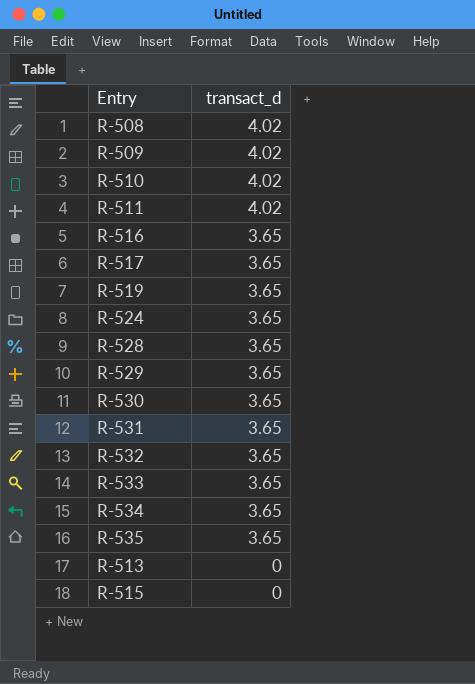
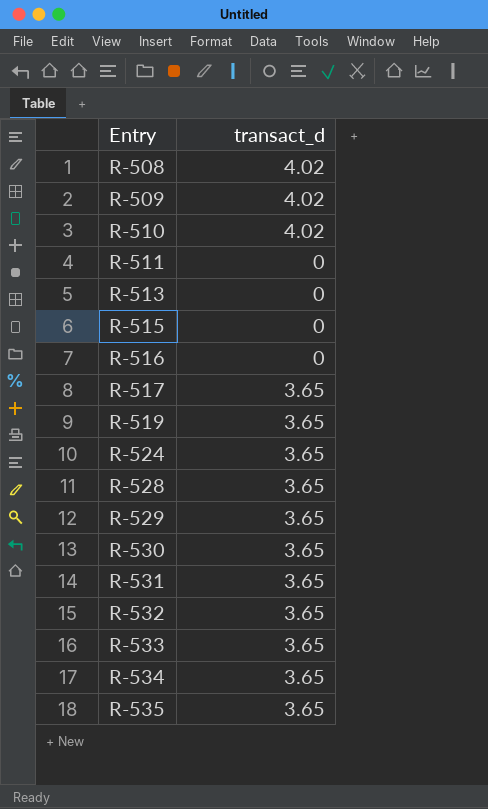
row order: transact_d descending -> Entry ascending
R-511 | transact_d: 4.02 -> 0
R-516 | transact_d: 3.65 -> 0

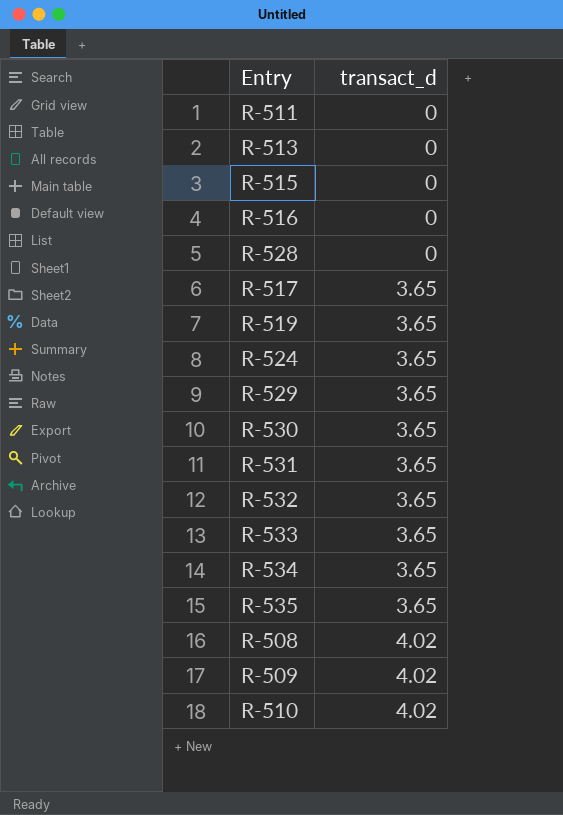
row order: Entry ascending -> transact_d ascending
R-528 | transact_d: 3.65 -> 0

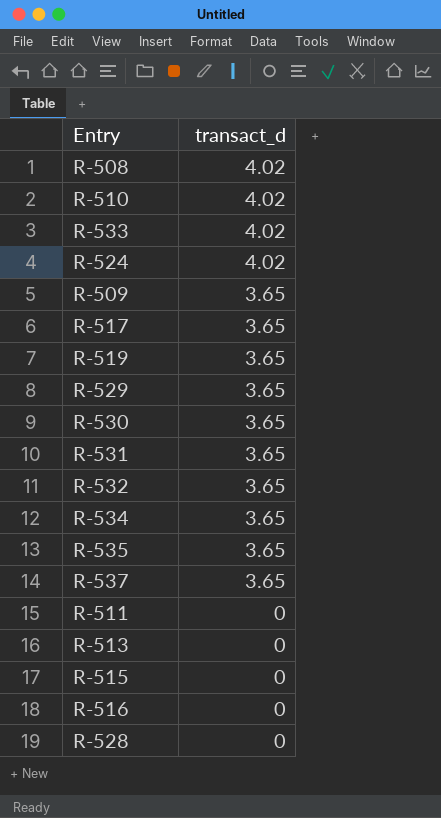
row order: transact_d ascending -> transact_d descending
R-533 | transact_d: 3.65 -> 4.02
R-524 | transact_d: 3.65 -> 4.02
R-509 | transact_d: 4.02 -> 3.65
row R-537: none -> 3.65

